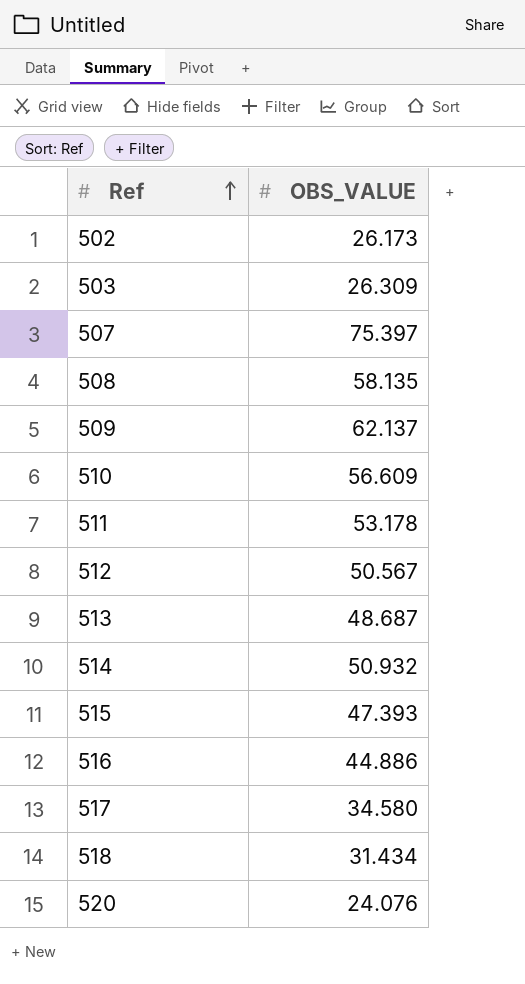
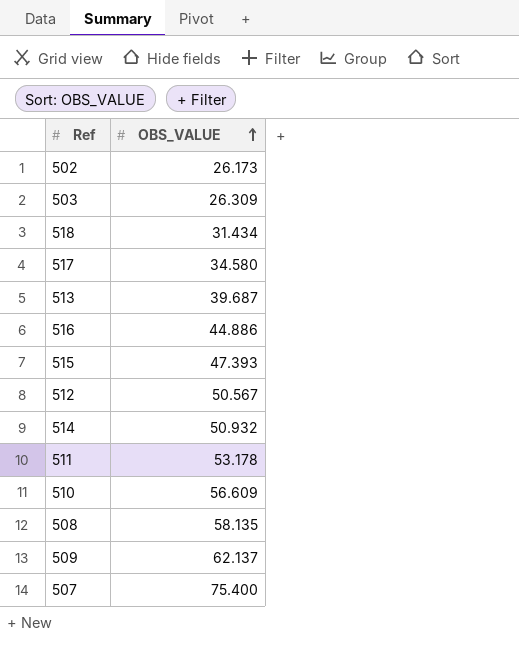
row order: Ref ascending -> OBS_VALUE ascending
row 520: 24.076 -> none
513 | OBS_VALUE: 48.687 -> 39.687
507 | OBS_VALUE: 75.397 -> 75.400

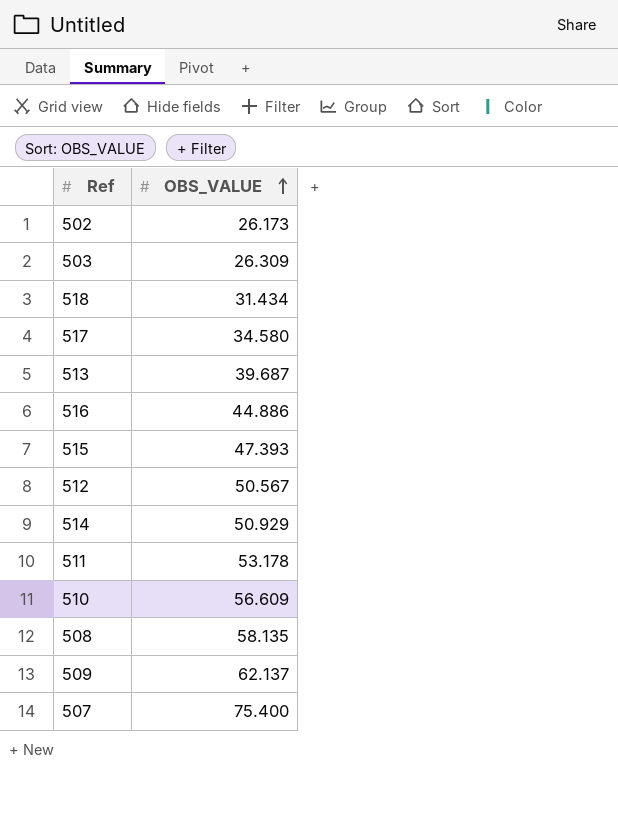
514 | OBS_VALUE: 50.932 -> 50.929

